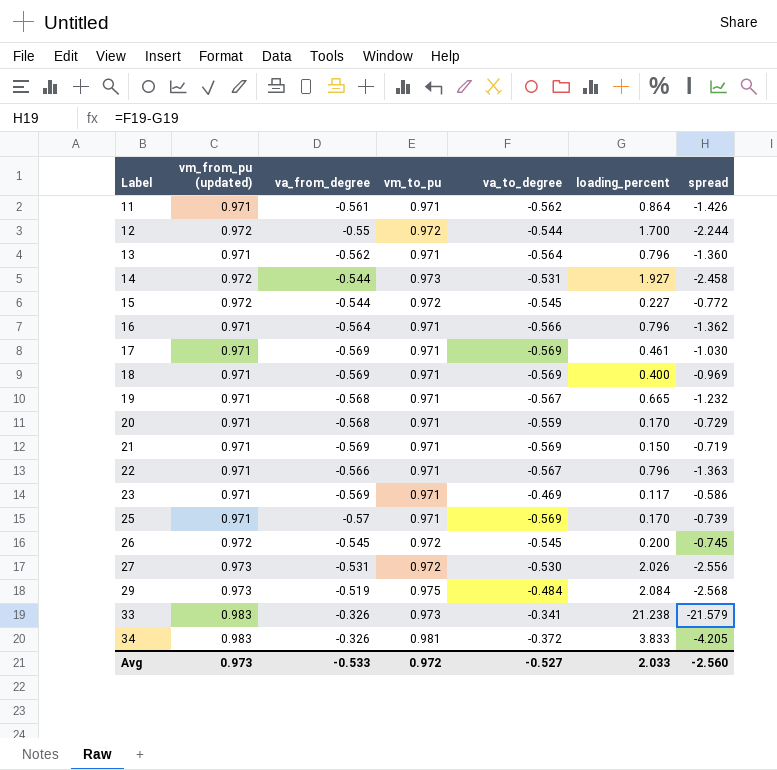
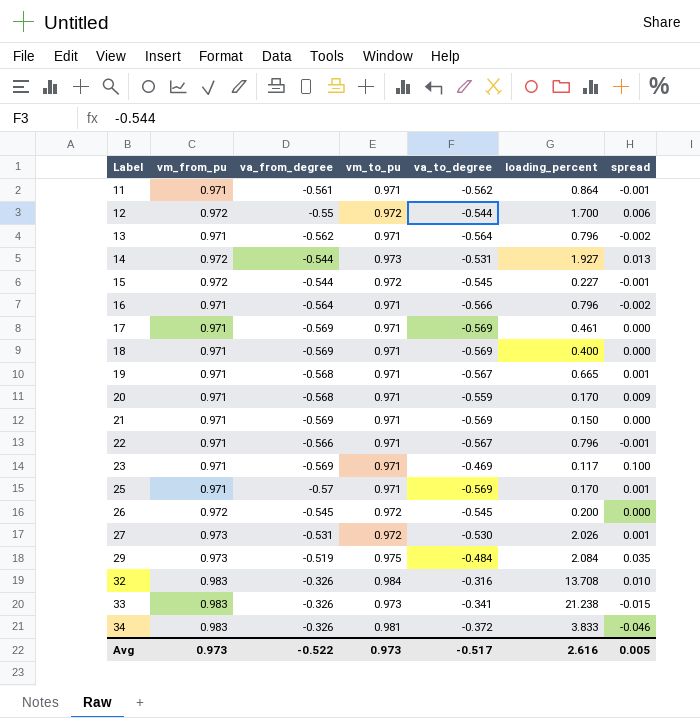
column name: vm_from_pu (updated) -> vm_from_pu
column spread | formula: [va_to_degree] - [loading_percent] -> [va_to_degree] - [va_from_degree]
row 32: none -> 0.983 | -0.326 | 0.984 | -0.316 | 13.708 | 0.010
Avg | va_from_degree: -0.533 -> -0.522
Avg | vm_to_pu: 0.972 -> 0.973
Avg | va_to_degree: -0.527 -> -0.517
Avg | loading_percent: 2.033 -> 2.616
Avg | spread: -2.560 -> 0.005

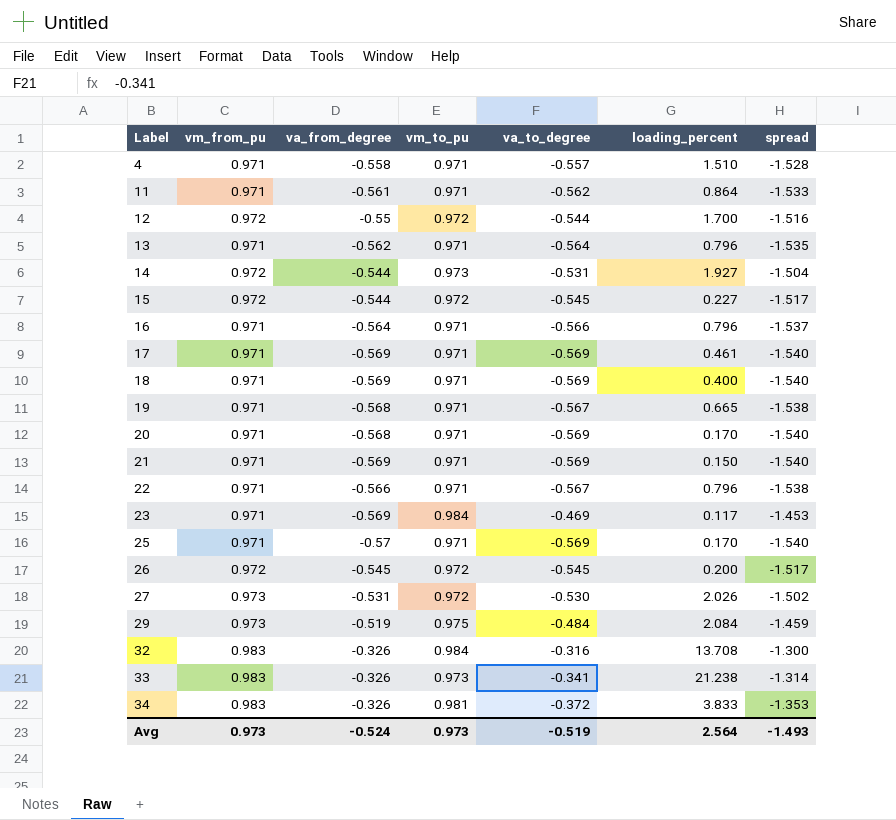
column spread | formula: [va_to_degree] - [va_from_degree] -> [va_to_degree] - [vm_to_pu]
row 4: none -> 0.971 | -0.558 | 0.971 | -0.557 | 1.510 | -1.528
20 | va_to_degree: -0.559 -> -0.569
23 | vm_to_pu: 0.971 -> 0.984
Avg | va_from_degree: -0.522 -> -0.524
Avg | va_to_degree: -0.517 -> -0.519
Avg | loading_percent: 2.616 -> 2.564
Avg | spread: 0.005 -> -1.493

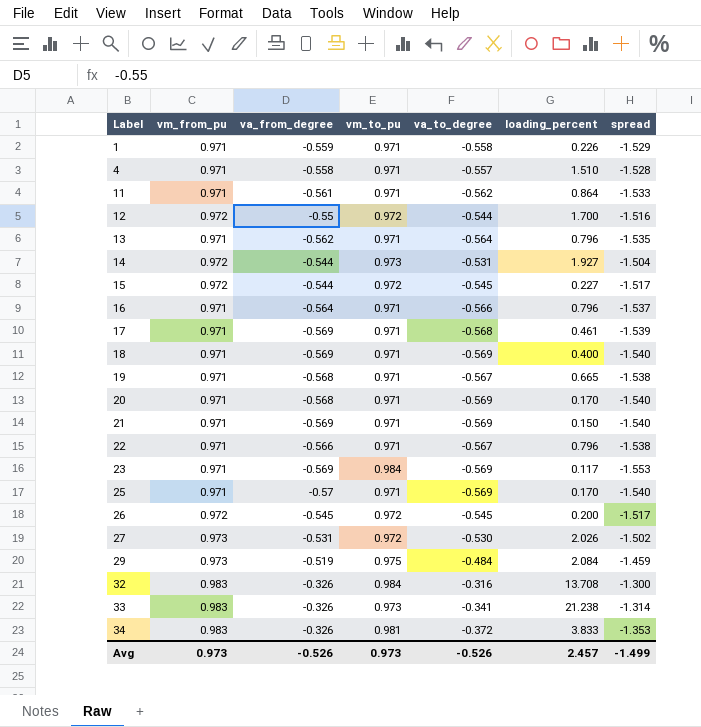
row 1: none -> 0.971 | -0.559 | 0.971 | -0.558 | 0.226 | -1.529
17 | va_to_degree: -0.569 -> -0.568
17 | spread: -1.540 -> -1.539
23 | va_to_degree: -0.469 -> -0.569
23 | spread: -1.453 -> -1.553
Avg | va_from_degree: -0.524 -> -0.526
Avg | va_to_degree: -0.519 -> -0.526
Avg | loading_percent: 2.564 -> 2.457
Avg | spread: -1.493 -> -1.499

